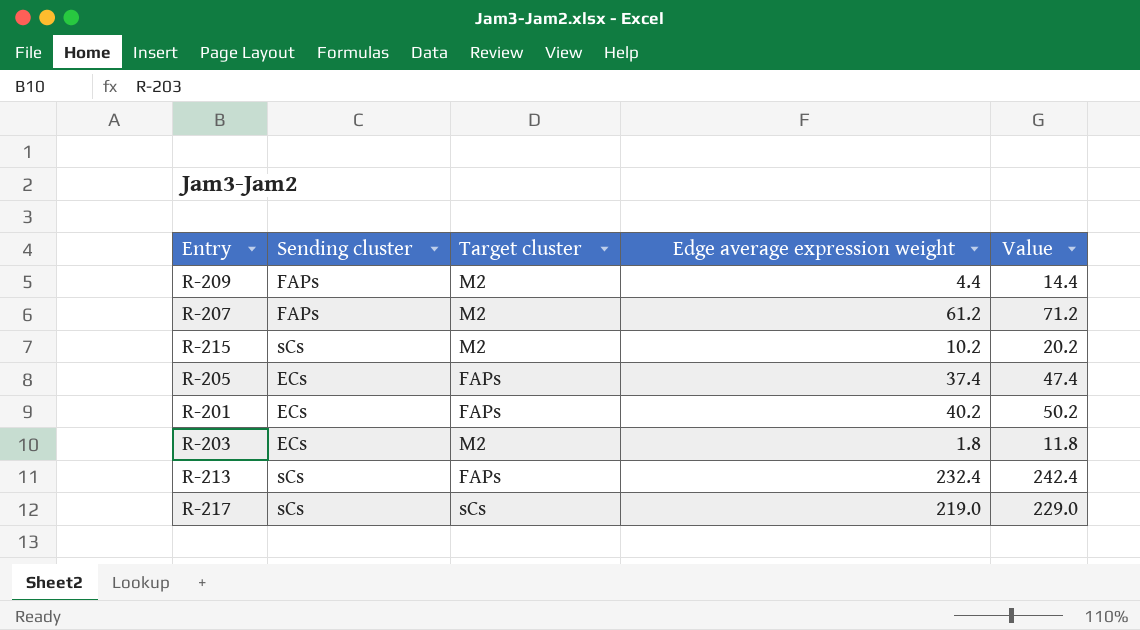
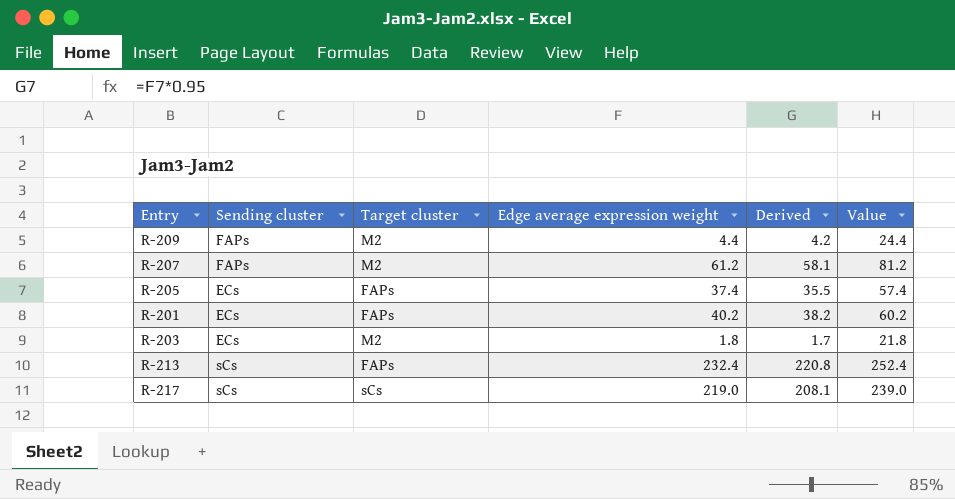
column Derived | formula: none -> [Edge average expression weight] * 0.95
column Value | formula: [Edge average expression weight] + 10 -> [Edge average expression weight] + 20
row R-215: sCs | M2 | 10.2 | 20.2 -> none

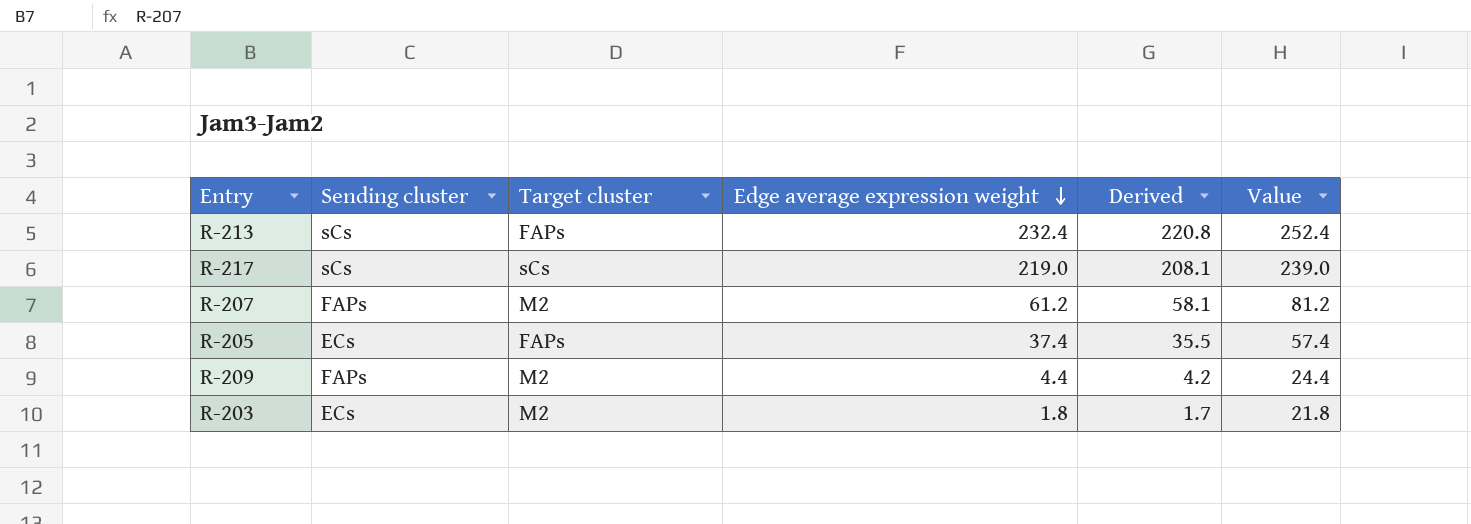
row order: none -> Edge average expression weight descending
row R-201: ECs | FAPs | 40.2 | 38.2 | 60.2 -> none

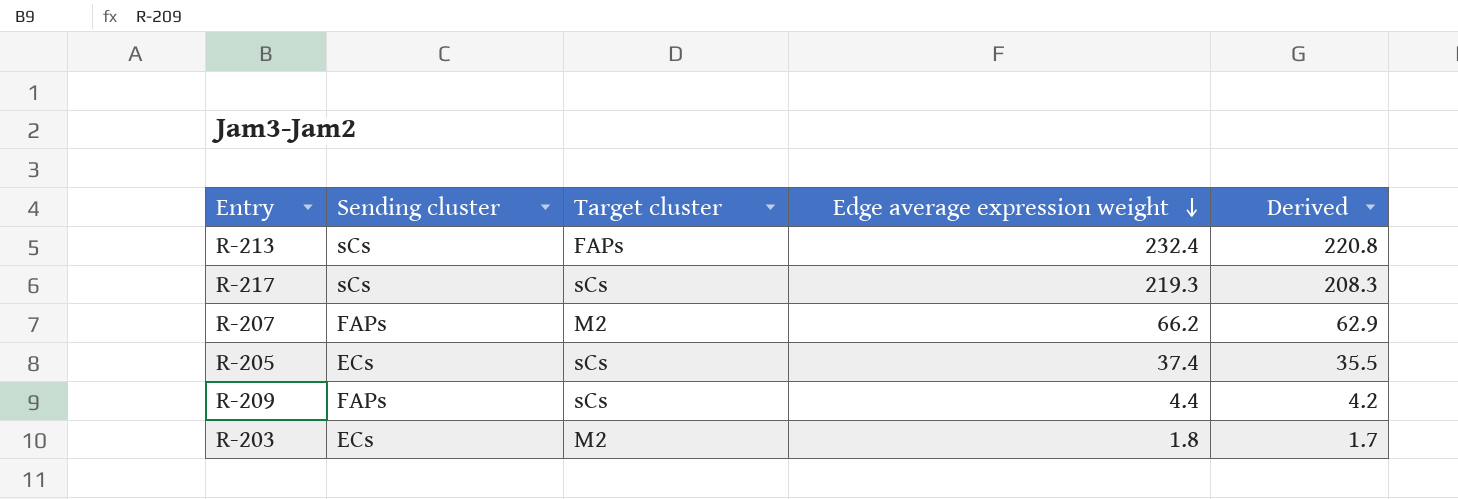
column Value | formula: [Edge average expression weight] + 20 -> none
R-217 | Edge average expression weight: 219.0 -> 219.3
R-217 | Derived: 208.1 -> 208.3
R-207 | Edge average expression weight: 61.2 -> 66.2
R-207 | Derived: 58.1 -> 62.9
R-205 | Target cluster: FAPs -> sCs
R-209 | Target cluster: M2 -> sCs

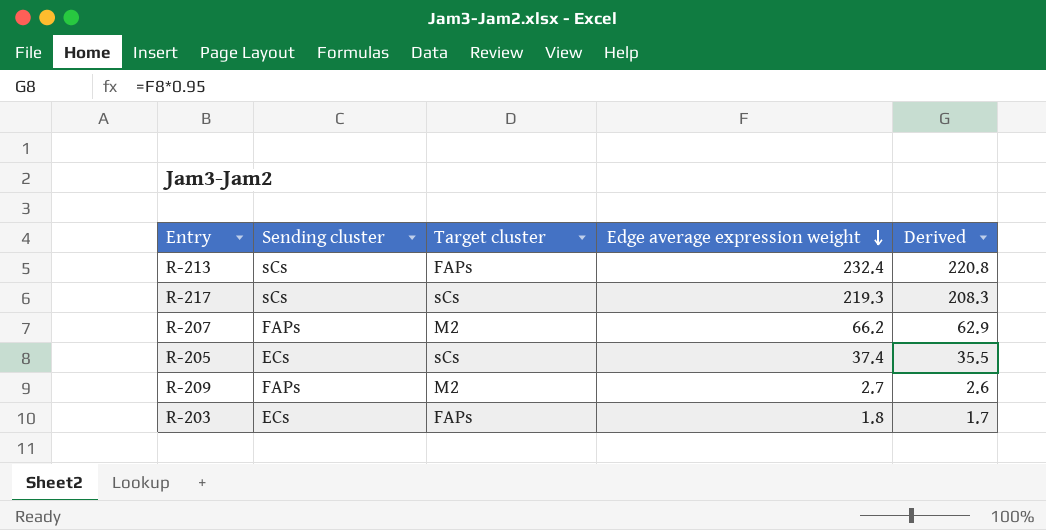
R-209 | Target cluster: sCs -> M2
R-209 | Edge average expression weight: 4.4 -> 2.7
R-209 | Derived: 4.2 -> 2.6
R-203 | Target cluster: M2 -> FAPs

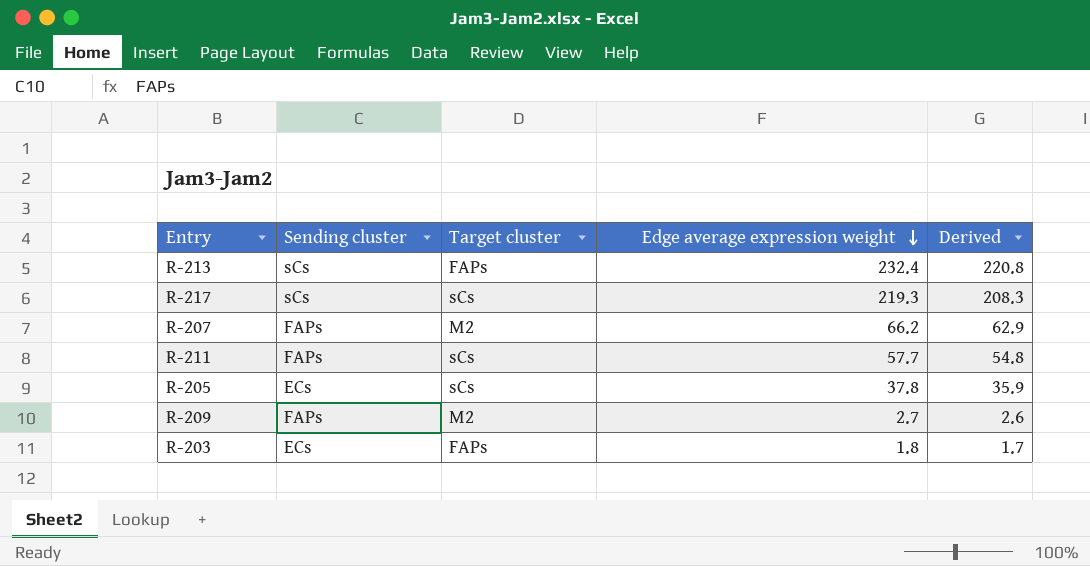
row R-211: none -> FAPs | sCs | 57.7 | 54.8
R-205 | Edge average expression weight: 37.4 -> 37.8
R-205 | Derived: 35.5 -> 35.9

